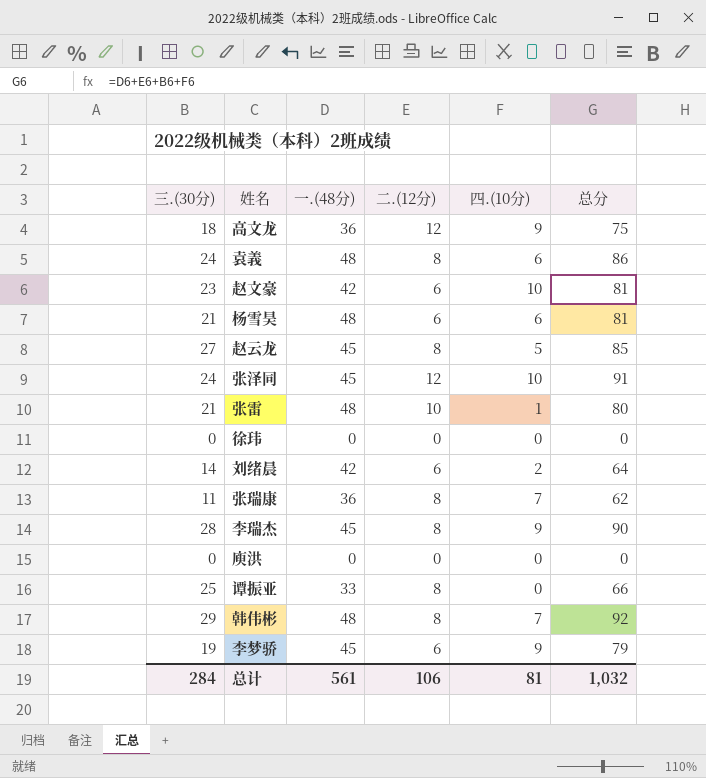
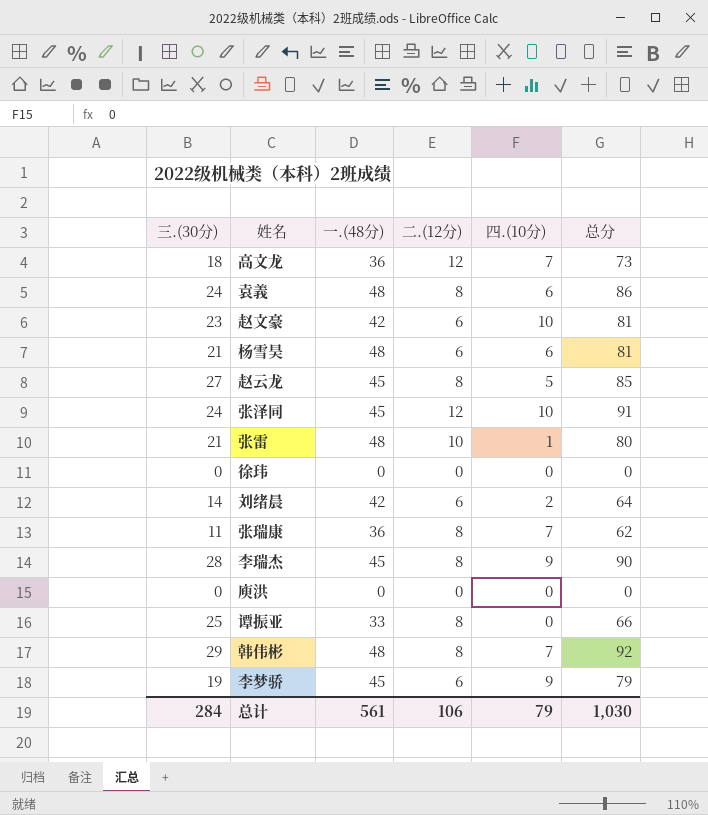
高文龙 | 四.(10分): 9 -> 7
高文龙 | 总分: 75 -> 73
总计 | 四.(10分): 81 -> 79
总计 | 总分: 1,032 -> 1,030

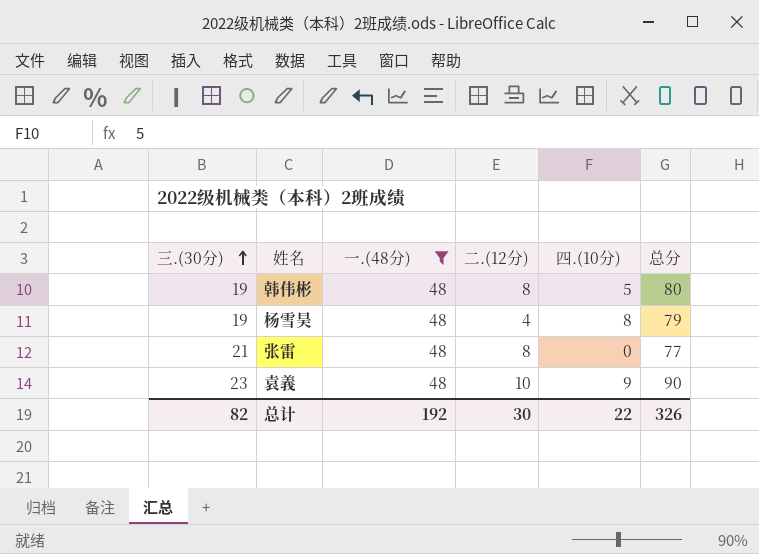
filter: none -> 一.(48分) = 48
row order: none -> 三.(30分) ascending
韩伟彬 | 三.(30分): 29 -> 19
韩伟彬 | 四.(10分): 7 -> 5
韩伟彬 | 总分: 92 -> 80
杨雪昊 | 三.(30分): 21 -> 19
杨雪昊 | 二.(12分): 6 -> 4
杨雪昊 | 四.(10分): 6 -> 8
杨雪昊 | 总分: 81 -> 79
张雷 | 二.(12分): 10 -> 8
张雷 | 四.(10分): 1 -> 0
张雷 | 总分: 80 -> 77
袁義 | 三.(30分): 24 -> 23
袁義 | 二.(12分): 8 -> 10
袁義 | 四.(10分): 6 -> 9
袁義 | 总分: 86 -> 90
总计 | 三.(30分): 284 -> 82
总计 | 一.(48分): 561 -> 192
总计 | 二.(12分): 106 -> 30
总计 | 四.(10分): 79 -> 22
总计 | 总分: 1,030 -> 326

